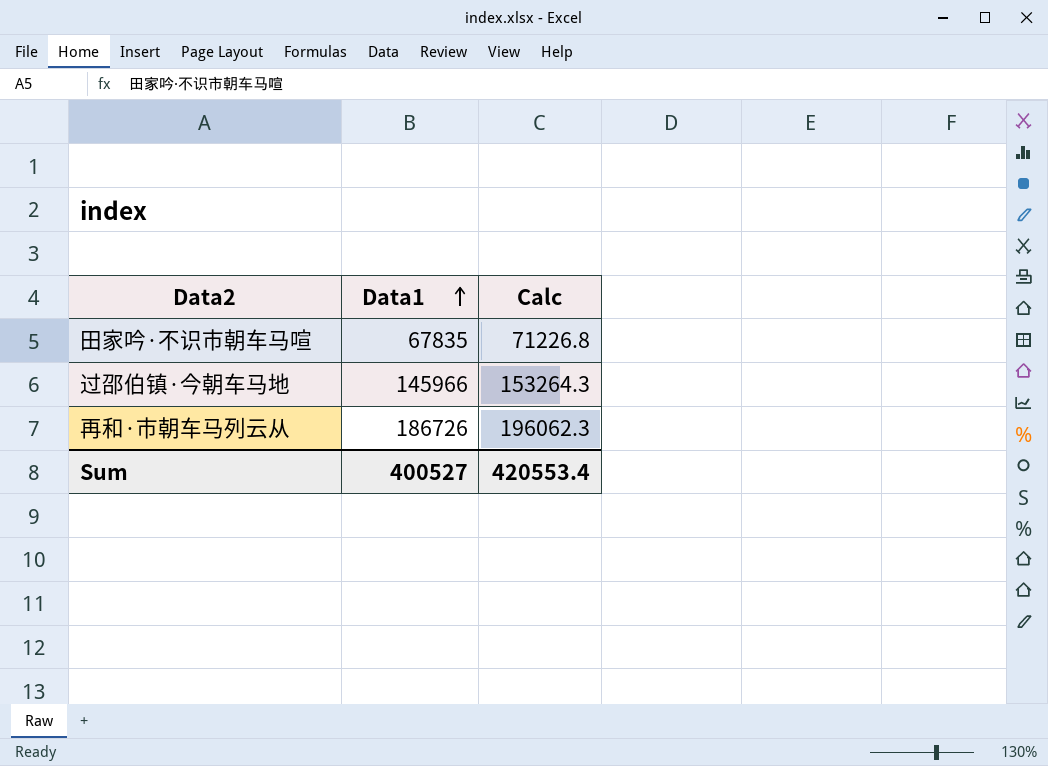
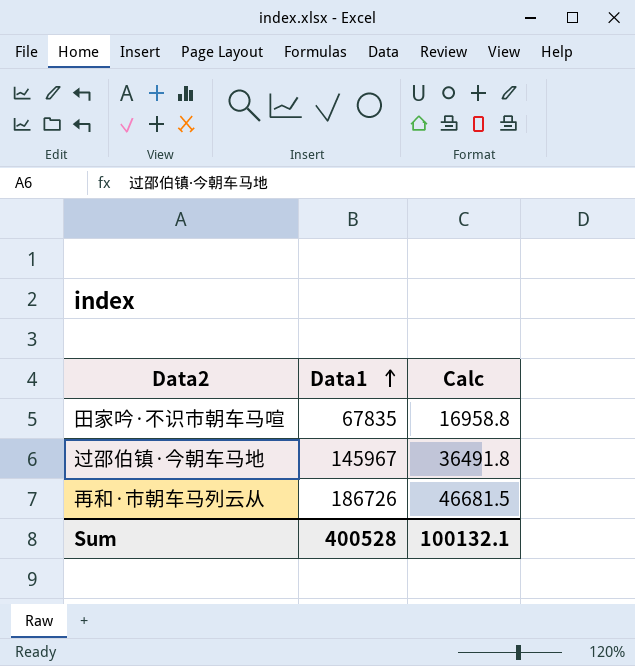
column Calc | formula: [Data1] * 1.05 -> [Data1] * 0.25
过邵伯镇·今朝车马地 | Data1: 145966 -> 145967
Sum | Data1: 400527 -> 400528
Sum | Calc: 420553.4 -> 100132.1

